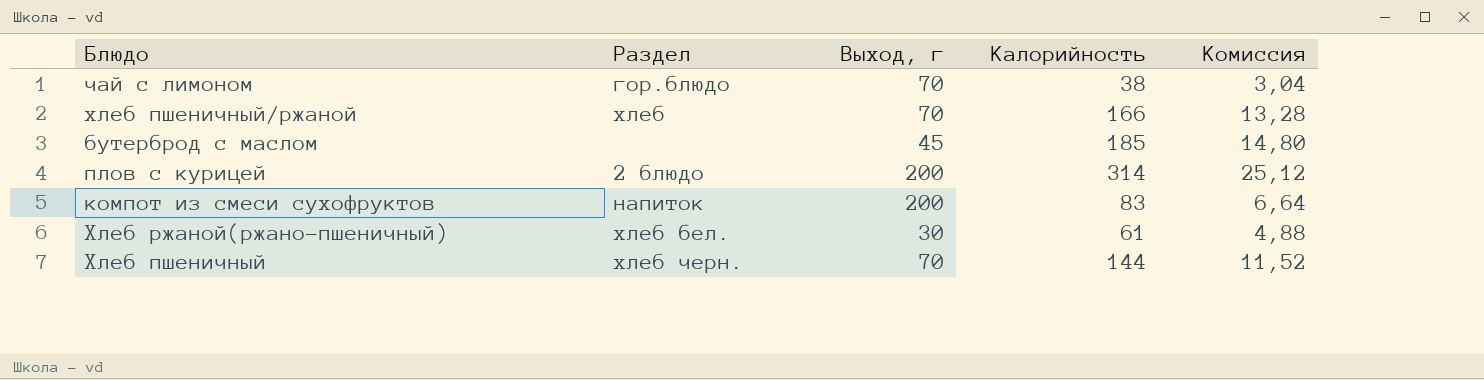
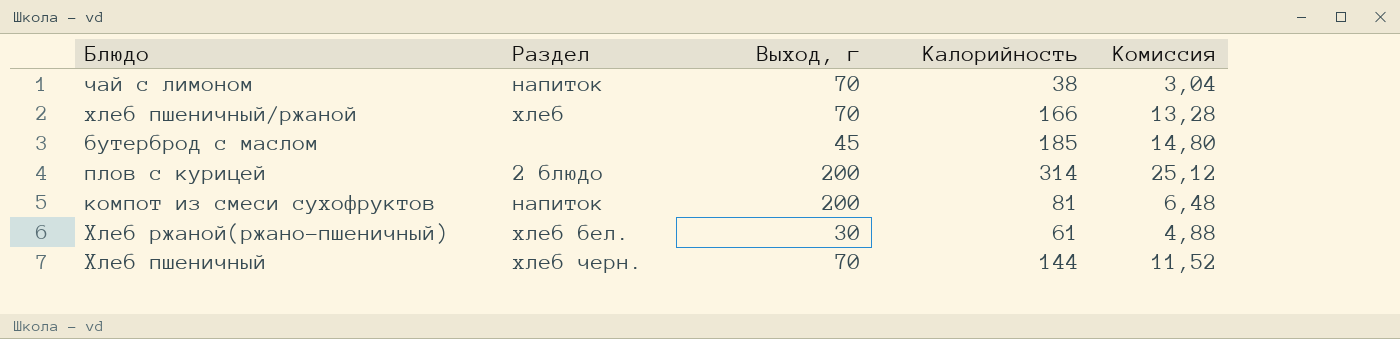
чай с лимоном | Раздел: гор.блюдо -> напиток
компот из смеси сухофруктов | Калорийность: 83 -> 81
компот из смеси сухофруктов | Комиссия: 6,64 -> 6,48

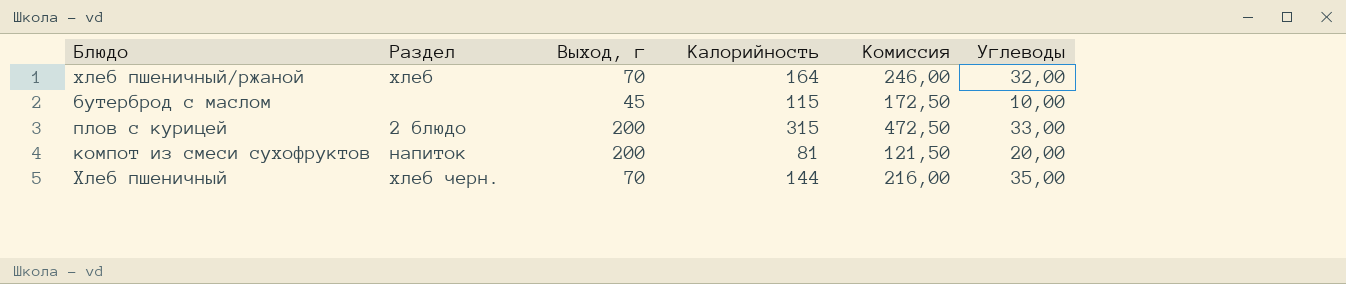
column Комиссия | formula: [Калорийность] * 0,08 -> [Калорийность] * 1,5
column Углеводы | position: none -> 6
row чай с лимоном: напиток | 70 | 38 | 3,04 -> none
row Хлеб ржаной(ржано-пшеничный): хлеб бел. | 30 | 61 | 4,88 -> none
хлеб пшеничный/ржаной | Калорийность: 166 -> 164
бутерброд с маслом | Калорийность: 185 -> 115
плов с курицей | Калорийность: 314 -> 315

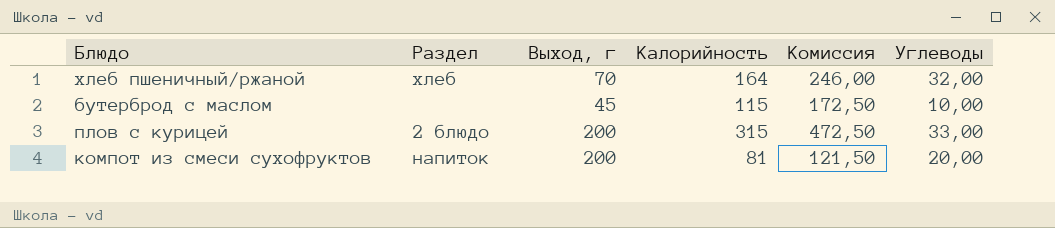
row Хлеб пшеничный: хлеб черн. | 70 | 144 | 216,00 | 35,00 -> none

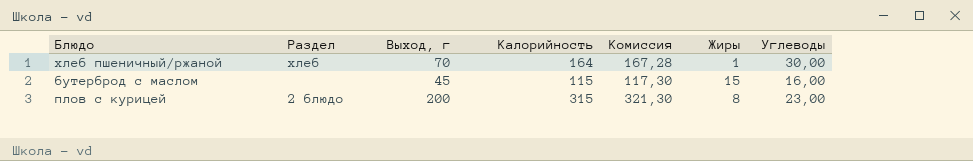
column Комиссия | formula: [Калорийность] * 1,5 -> [Калорийность] * 1,02
column Жиры | position: none -> 6
row компот из смеси сухофруктов: напиток | 200 | 81 | 121,50 | 20,00 -> none
хлеб пшеничный/ржаной | Углеводы: 32,00 -> 30,00
бутерброд с маслом | Углеводы: 10,00 -> 16,00
плов с курицей | Углеводы: 33,00 -> 23,00

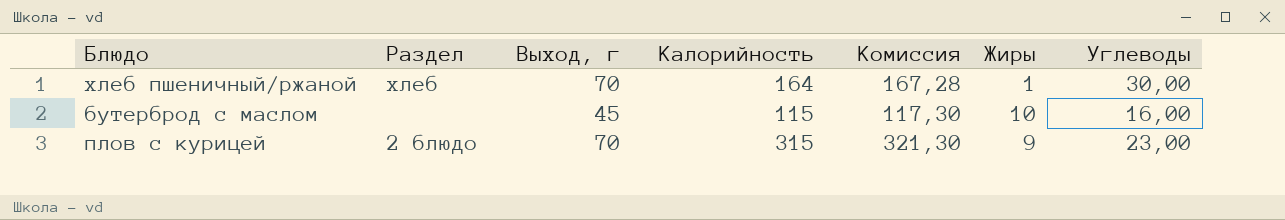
бутерброд с маслом | Жиры: 15 -> 10
плов с курицей | Выход, г: 200 -> 70
плов с курицей | Жиры: 8 -> 9

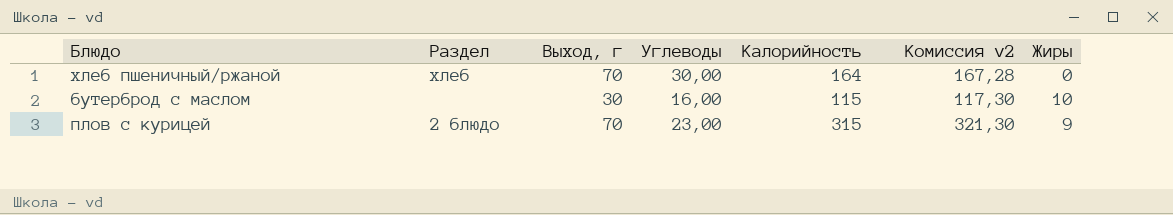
column Углеводы | position: 7 -> 4
column name: Комиссия -> Комиссия v2
хлеб пшеничный/ржаной | Жиры: 1 -> 0
бутерброд с маслом | Выход, г: 45 -> 30

